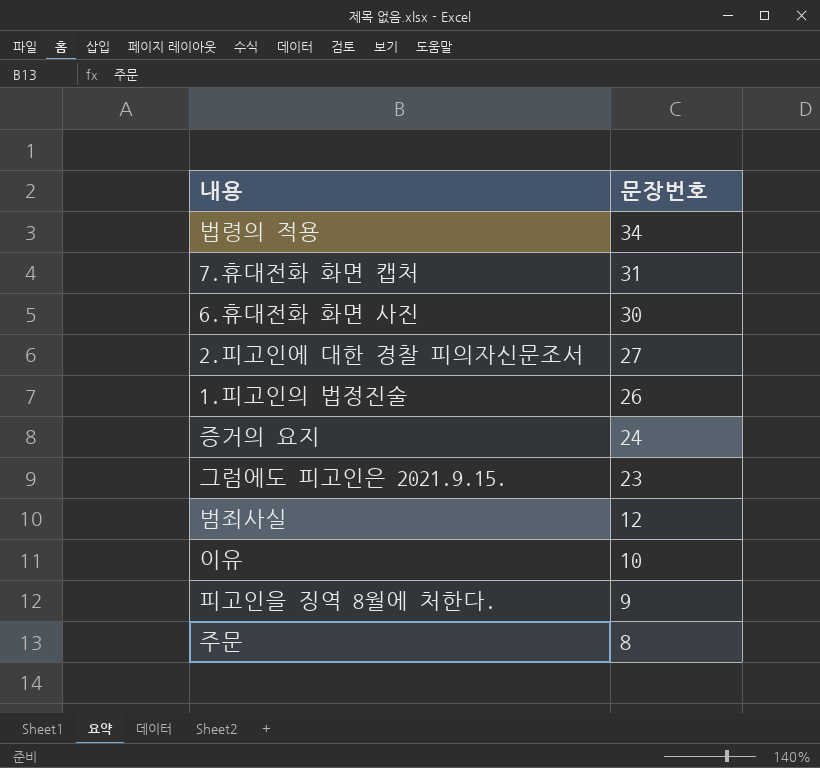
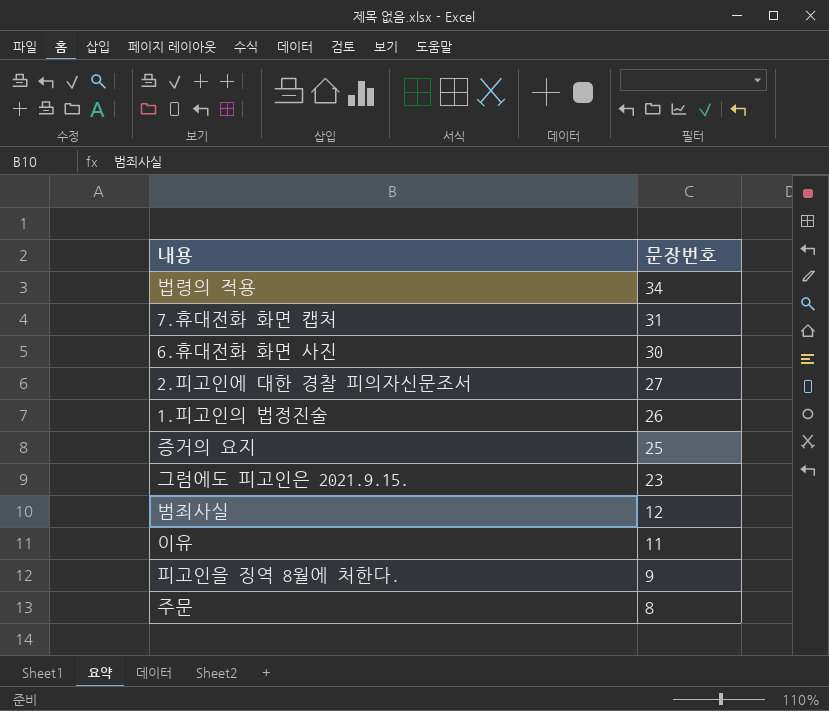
증거의 요지 | 문장번호: 24 -> 25
이유 | 문장번호: 10 -> 11

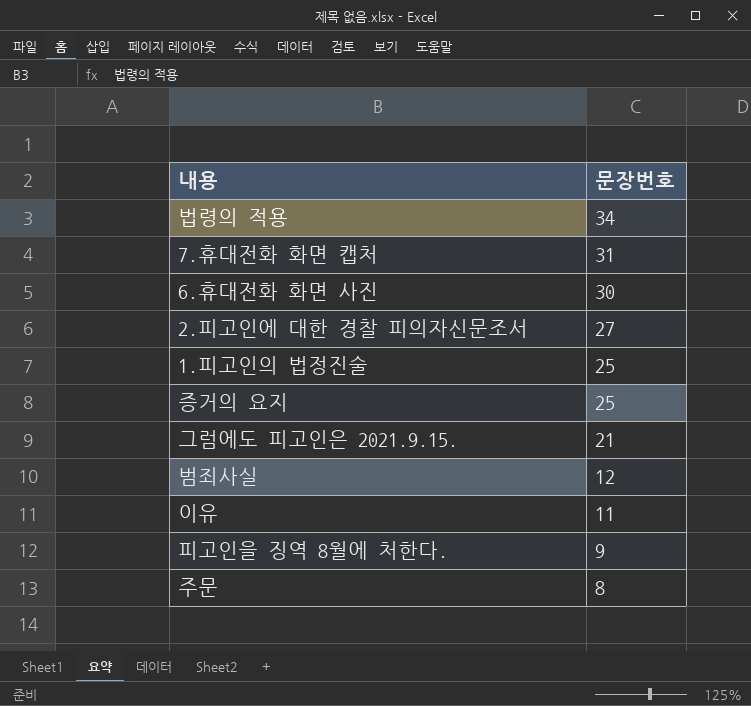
1.피고인의 법정진술 | 문장번호: 26 -> 25
그럼에도 피고인은 2021.9.15. | 문장번호: 23 -> 21

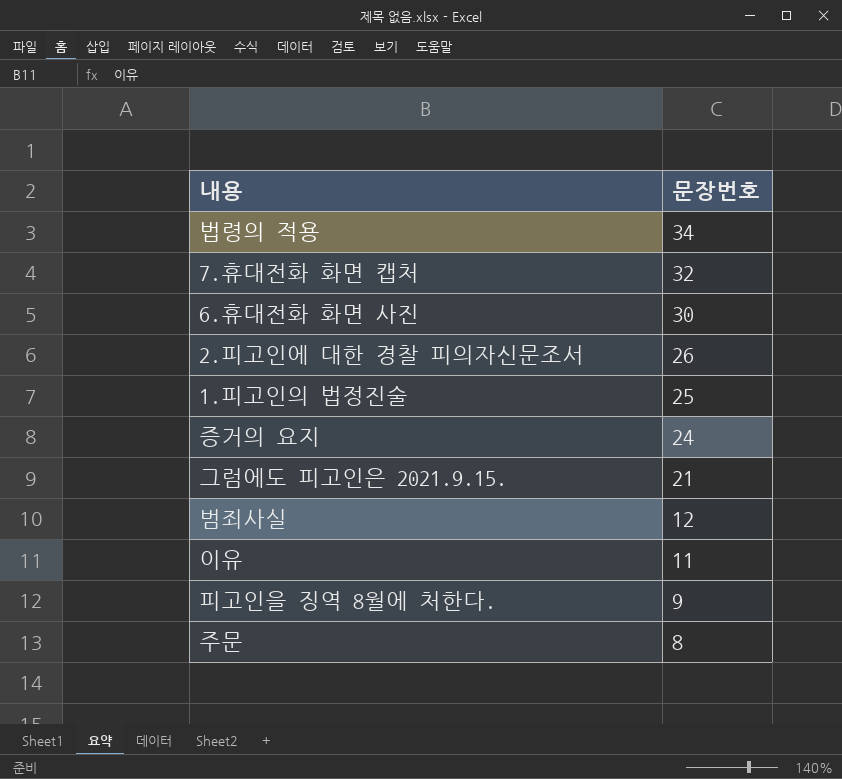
7.휴대전화 화면 캡처 | 문장번호: 31 -> 32
2.피고인에 대한 경찰 피의자신문조서 | 문장번호: 27 -> 26
증거의 요지 | 문장번호: 25 -> 24

